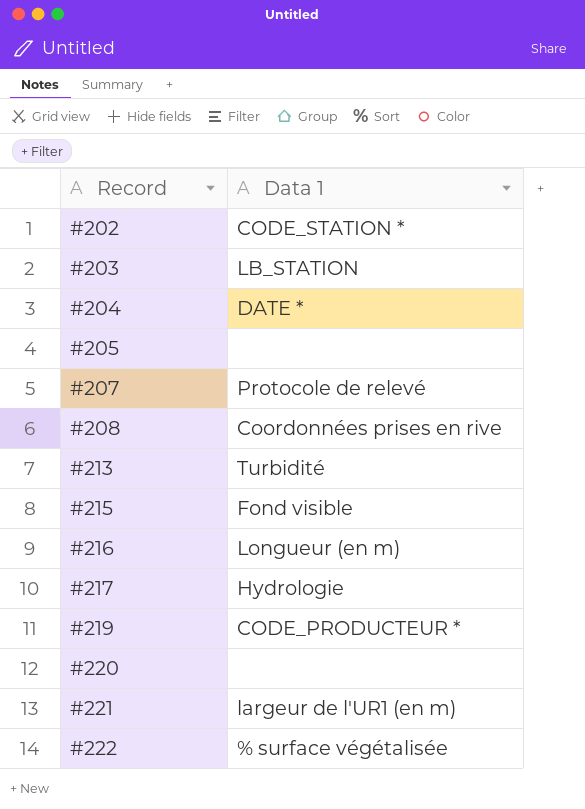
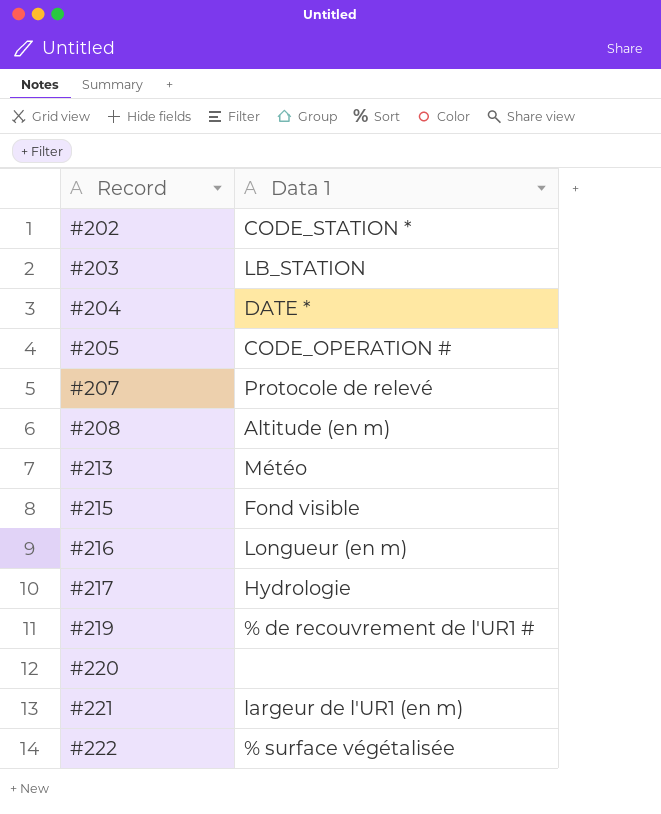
#205 | Data 1: none -> CODE_OPERATION #
#208 | Data 1: Coordonnées prises en rive -> Altitude (en m)
#213 | Data 1: Turbidité -> Météo
#219 | Data 1: CODE_PRODUCTEUR * -> % de recouvrement de l'UR1 #

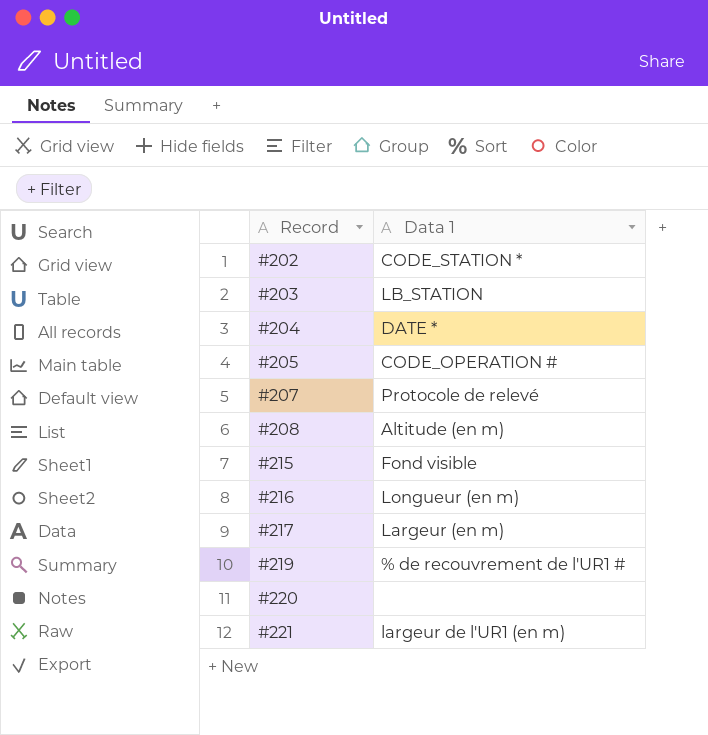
row #213: Météo -> none
row #222: % surface végétalisée -> none
#217 | Data 1: Hydrologie -> Largeur (en m)

